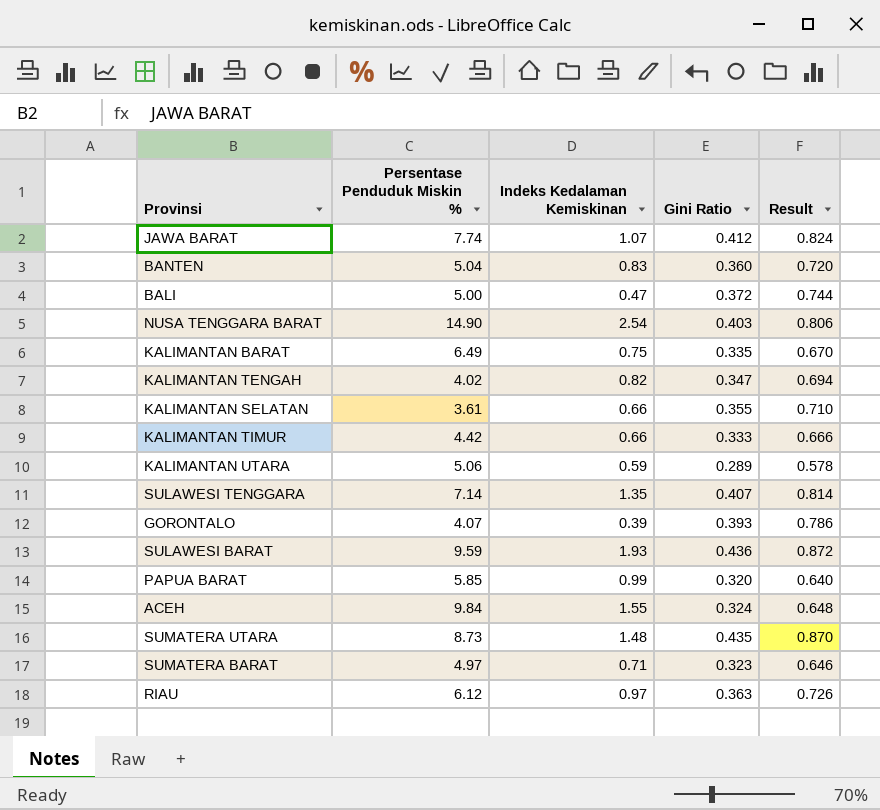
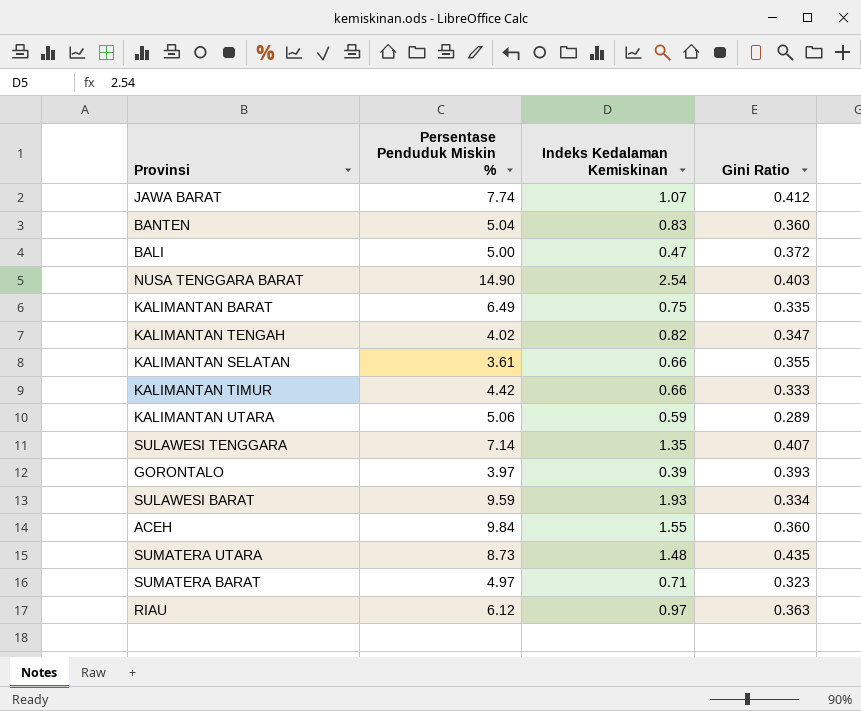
column Result | formula: [Gini Ratio] * 2 -> none
row PAPUA BARAT: 5.85 | 0.99 | 0.320 | 0.640 -> none
GORONTALO | Persentase Penduduk Miskin %: 4.07 -> 3.97
SULAWESI BARAT | Gini Ratio: 0.436 -> 0.334
ACEH | Gini Ratio: 0.324 -> 0.360

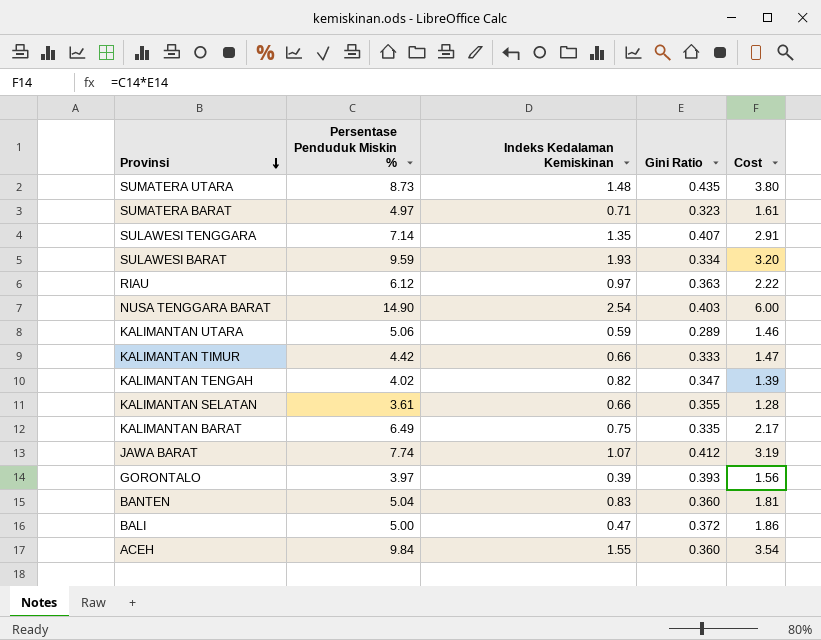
row order: none -> Provinsi descending
column Cost | formula: none -> [Persentase Penduduk Miskin %] * [Gini Ratio]

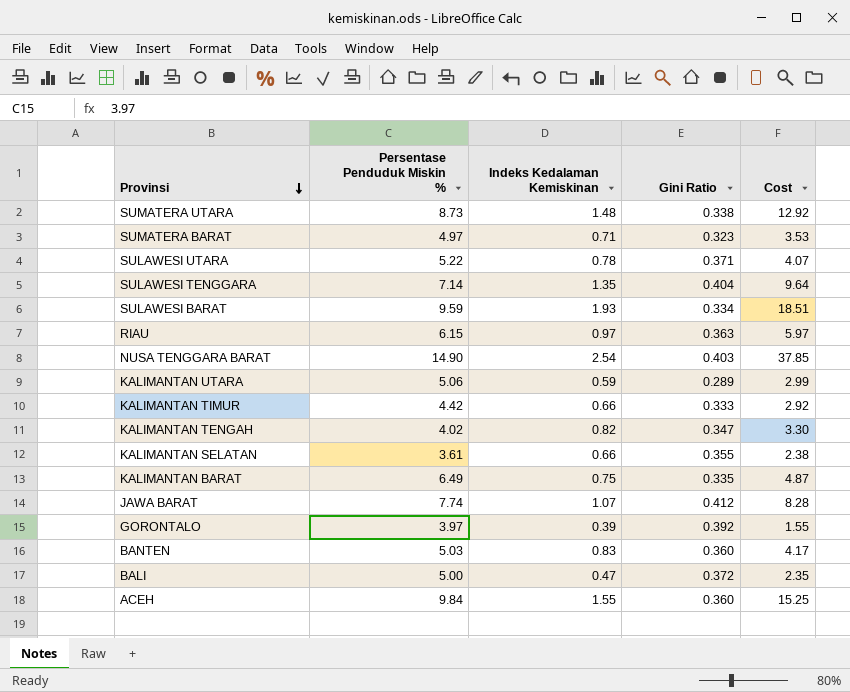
column Cost | formula: [Persentase Penduduk Miskin %] * [Gini Ratio] -> [Persentase Penduduk Miskin %] * [Indeks Kedalaman Kemiskinan]
SUMATERA UTARA | Gini Ratio: 0.435 -> 0.338
row SULAWESI UTARA: none -> 5.22 | 0.78 | 0.371 | 4.07
SULAWESI TENGGARA | Gini Ratio: 0.407 -> 0.404
RIAU | Persentase Penduduk Miskin %: 6.12 -> 6.15
GORONTALO | Gini Ratio: 0.393 -> 0.392
BANTEN | Persentase Penduduk Miskin %: 5.04 -> 5.03

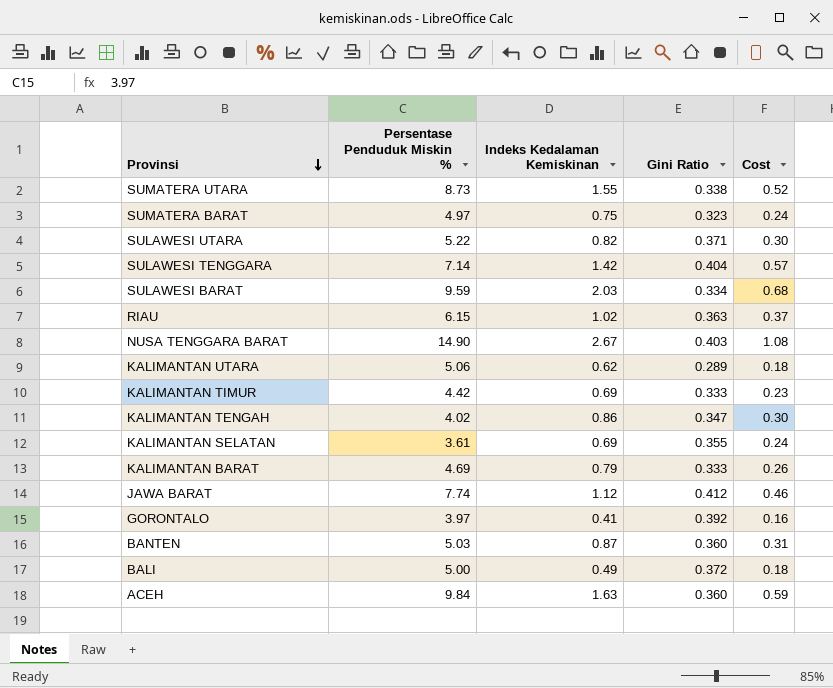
column Cost | formula: [Persentase Penduduk Miskin %] * [Indeks Kedalaman Kemiskinan] -> [Indeks Kedalaman Kemiskinan] * [Gini Ratio]
SUMATERA UTARA | Indeks Kedalaman Kemiskinan: 1.48 -> 1.55
SUMATERA BARAT | Indeks Kedalaman Kemiskinan: 0.71 -> 0.75
SULAWESI UTARA | Indeks Kedalaman Kemiskinan: 0.78 -> 0.82
SULAWESI TENGGARA | Indeks Kedalaman Kemiskinan: 1.35 -> 1.42
SULAWESI BARAT | Indeks Kedalaman Kemiskinan: 1.93 -> 2.03
RIAU | Indeks Kedalaman Kemiskinan: 0.97 -> 1.02
NUSA TENGGARA BARAT | Indeks Kedalaman Kemiskinan: 2.54 -> 2.67
KALIMANTAN UTARA | Indeks Kedalaman Kemiskinan: 0.59 -> 0.62
KALIMANTAN TIMUR | Indeks Kedalaman Kemiskinan: 0.66 -> 0.69
KALIMANTAN TENGAH | Indeks Kedalaman Kemiskinan: 0.82 -> 0.86
KALIMANTAN SELATAN | Indeks Kedalaman Kemiskinan: 0.66 -> 0.69
KALIMANTAN BARAT | Persentase Penduduk Miskin %: 6.49 -> 4.69
KALIMANTAN BARAT | Indeks Kedalaman Kemiskinan: 0.75 -> 0.79
KALIMANTAN BARAT | Gini Ratio: 0.335 -> 0.333
JAWA BARAT | Indeks Kedalaman Kemiskinan: 1.07 -> 1.12
GORONTALO | Indeks Kedalaman Kemiskinan: 0.39 -> 0.41
BANTEN | Indeks Kedalaman Kemiskinan: 0.83 -> 0.87
BALI | Indeks Kedalaman Kemiskinan: 0.47 -> 0.49
ACEH | Indeks Kedalaman Kemiskinan: 1.55 -> 1.63

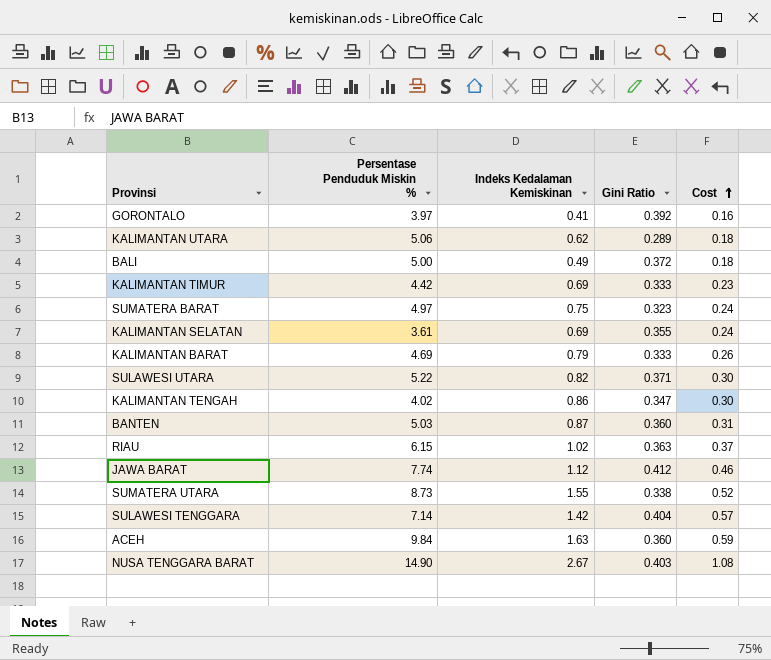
row order: Provinsi descending -> Cost ascending
row SULAWESI BARAT: 9.59 | 2.03 | 0.334 | 0.68 -> none

